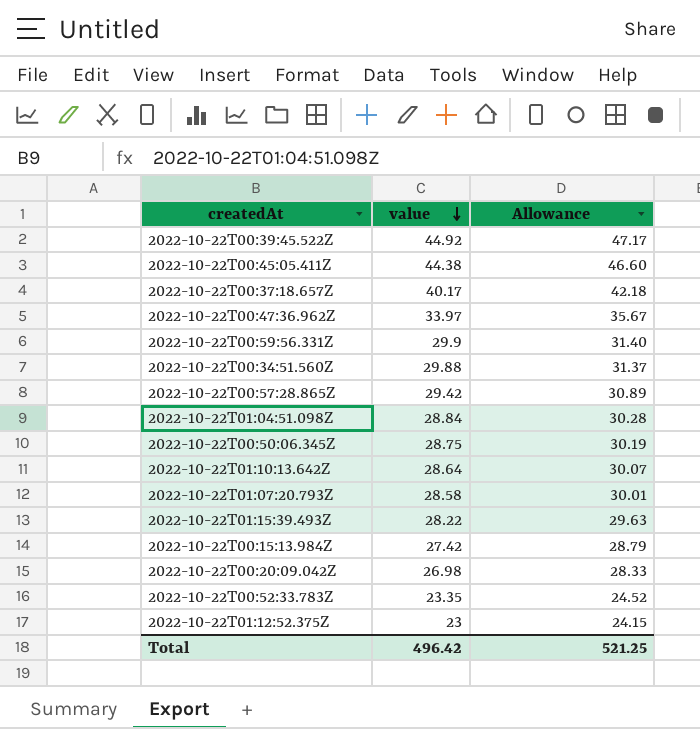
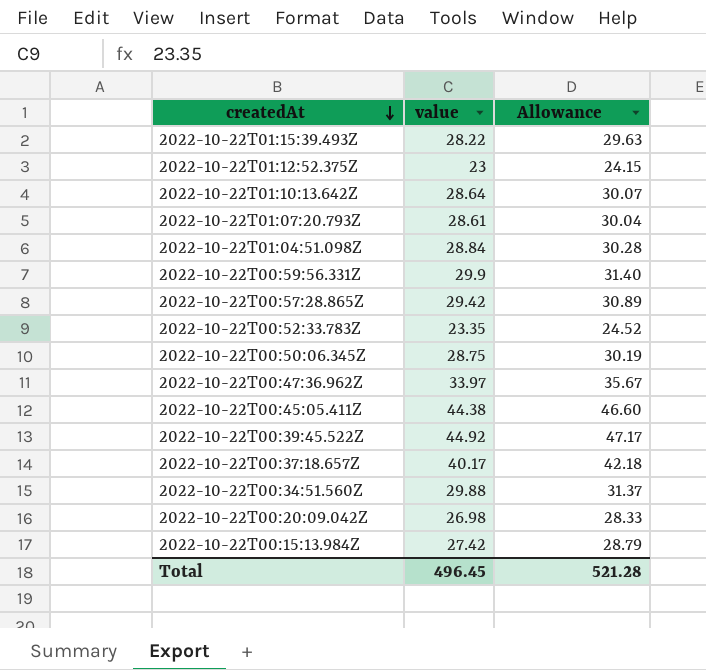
row order: value descending -> createdAt descending
2022-10-22T01:07:20.793Z | value: 28.58 -> 28.61
2022-10-22T01:07:20.793Z | Allowance: 30.01 -> 30.04
Total | value: 496.42 -> 496.45
Total | Allowance: 521.25 -> 521.28

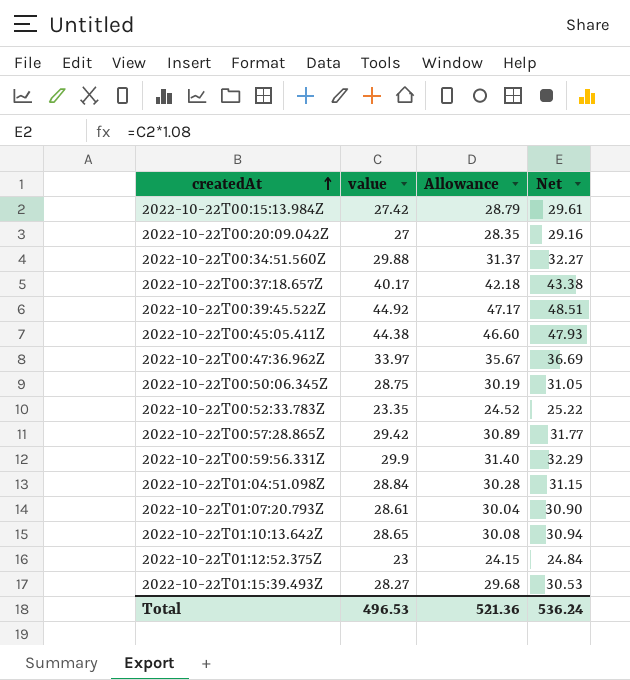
row order: createdAt descending -> createdAt ascending
column Net | formula: none -> [value] * 1.08
2022-10-22T00:20:09.042Z | value: 26.98 -> 27
2022-10-22T00:20:09.042Z | Allowance: 28.33 -> 28.35
2022-10-22T01:10:13.642Z | value: 28.64 -> 28.65
2022-10-22T01:10:13.642Z | Allowance: 30.07 -> 30.08
2022-10-22T01:15:39.493Z | value: 28.22 -> 28.27
2022-10-22T01:15:39.493Z | Allowance: 29.63 -> 29.68
Total | value: 496.45 -> 496.53
Total | Allowance: 521.28 -> 521.36

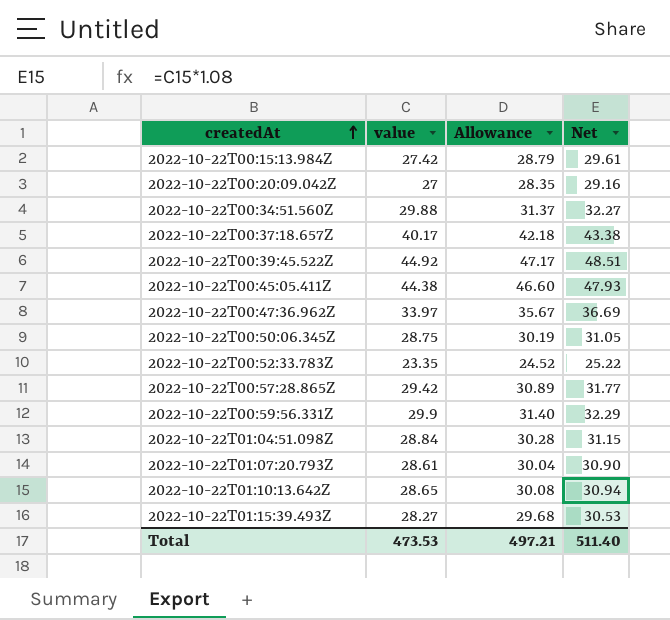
row 2022-10-22T01:12:52.375Z: 23 | 24.15 | 24.84 -> none
Total | value: 496.53 -> 473.53
Total | Allowance: 521.36 -> 497.21
Total | Net: 536.24 -> 511.40

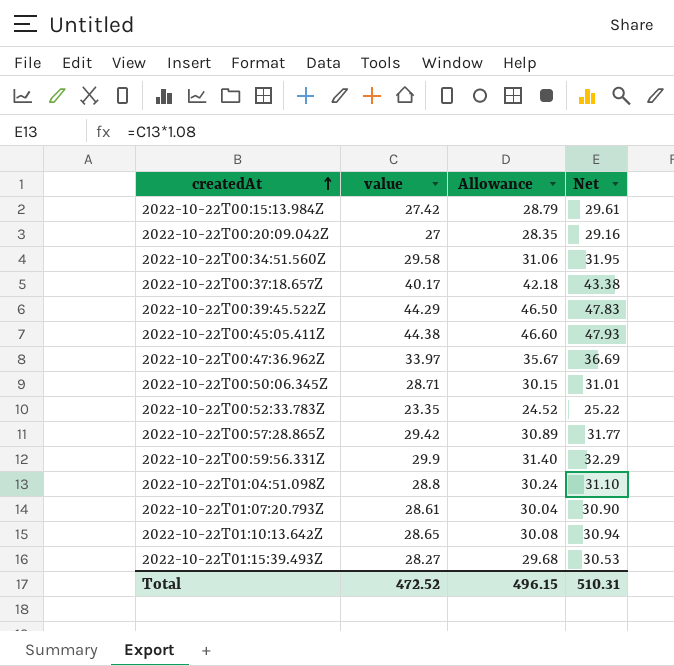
2022-10-22T00:34:51.560Z | value: 29.88 -> 29.58
2022-10-22T00:34:51.560Z | Allowance: 31.37 -> 31.06
2022-10-22T00:34:51.560Z | Net: 32.27 -> 31.95
2022-10-22T00:39:45.522Z | value: 44.92 -> 44.29
2022-10-22T00:39:45.522Z | Allowance: 47.17 -> 46.50
2022-10-22T00:39:45.522Z | Net: 48.51 -> 47.83
2022-10-22T00:50:06.345Z | value: 28.75 -> 28.71
2022-10-22T00:50:06.345Z | Allowance: 30.19 -> 30.15
2022-10-22T00:50:06.345Z | Net: 31.05 -> 31.01
2022-10-22T01:04:51.098Z | value: 28.84 -> 28.8
2022-10-22T01:04:51.098Z | Allowance: 30.28 -> 30.24
2022-10-22T01:04:51.098Z | Net: 31.15 -> 31.10
Total | value: 473.53 -> 472.52
Total | Allowance: 497.21 -> 496.15
Total | Net: 511.40 -> 510.31

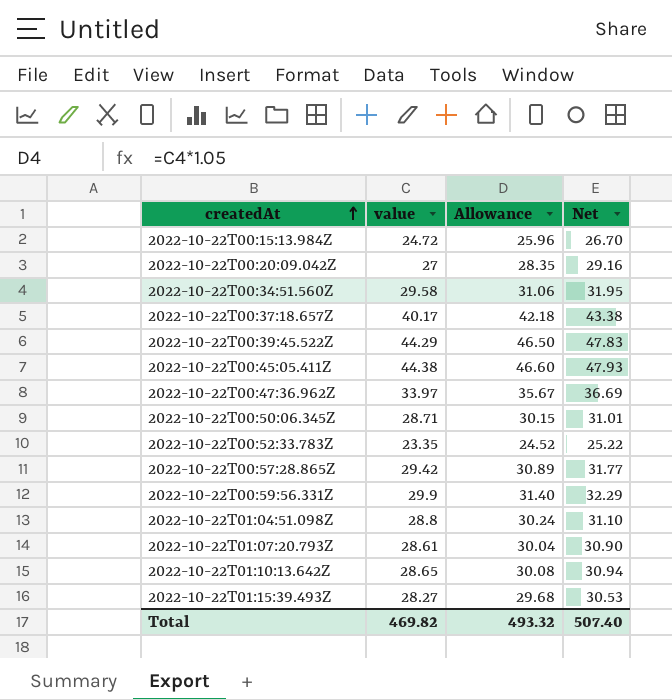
2022-10-22T00:15:13.984Z | value: 27.42 -> 24.72
2022-10-22T00:15:13.984Z | Allowance: 28.79 -> 25.96
2022-10-22T00:15:13.984Z | Net: 29.61 -> 26.70
Total | value: 472.52 -> 469.82
Total | Allowance: 496.15 -> 493.32
Total | Net: 510.31 -> 507.40

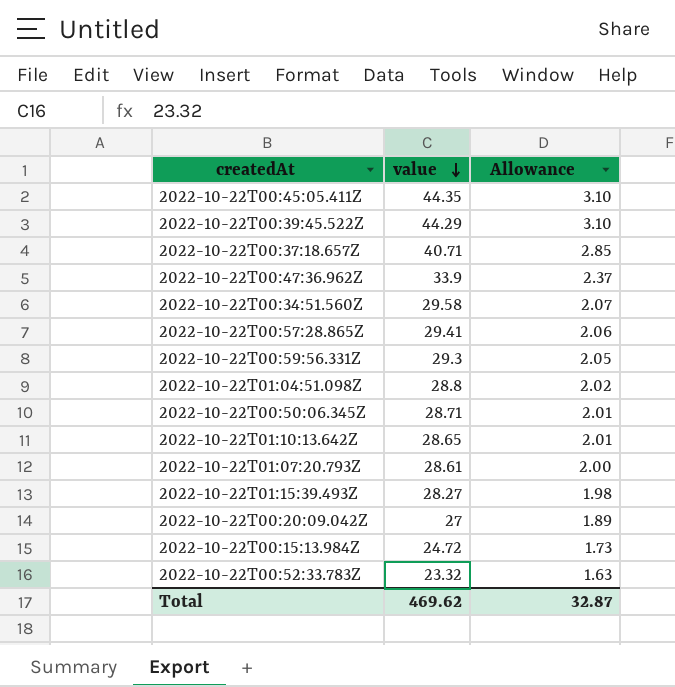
row order: createdAt ascending -> value descending
column Net | formula: [value] * 1.08 -> none
column Allowance | formula: [value] * 1.05 -> [value] * 0.07
2022-10-22T00:45:05.411Z | value: 44.38 -> 44.35
2022-10-22T00:37:18.657Z | value: 40.17 -> 40.71
2022-10-22T00:47:36.962Z | value: 33.97 -> 33.9
2022-10-22T00:57:28.865Z | value: 29.42 -> 29.41
2022-10-22T00:59:56.331Z | value: 29.9 -> 29.3
2022-10-22T00:52:33.783Z | value: 23.35 -> 23.32
Total | value: 469.82 -> 469.62
Total | Allowance: 493.32 -> 32.87

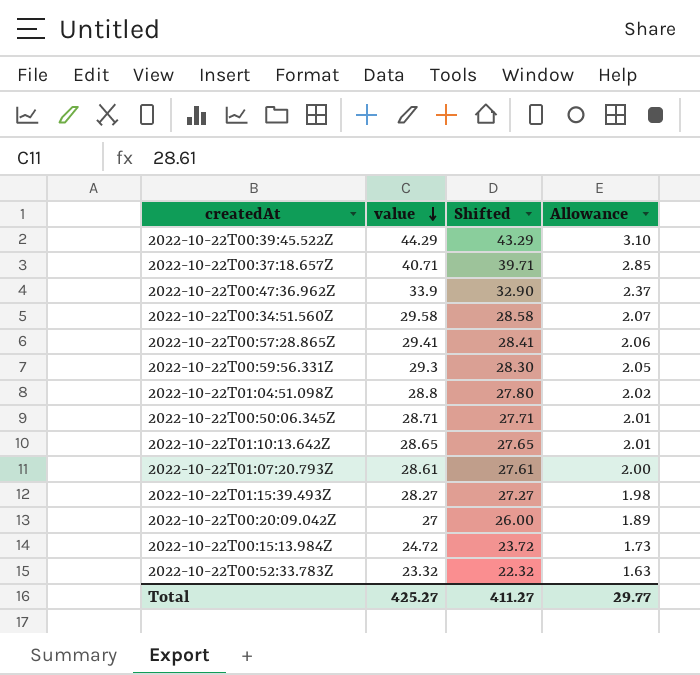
column Shifted | formula: none -> [value] - 1
row 2022-10-22T00:45:05.411Z: 44.35 | 3.10 -> none
Total | value: 469.62 -> 425.27
Total | Allowance: 32.87 -> 29.77

